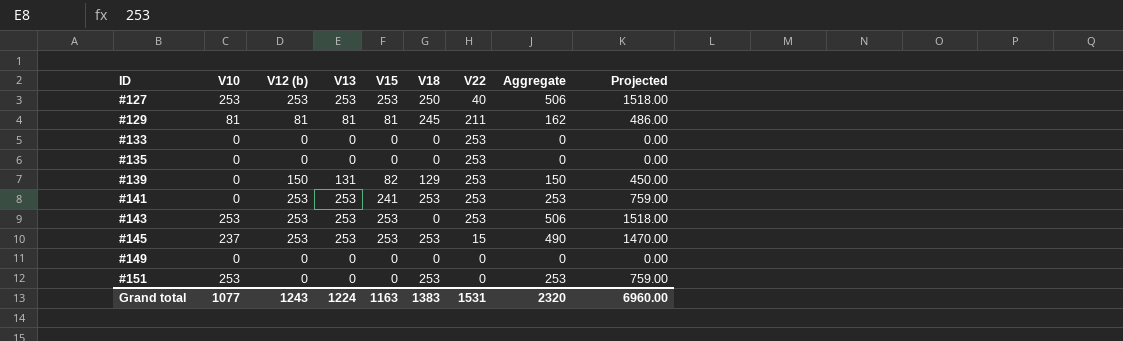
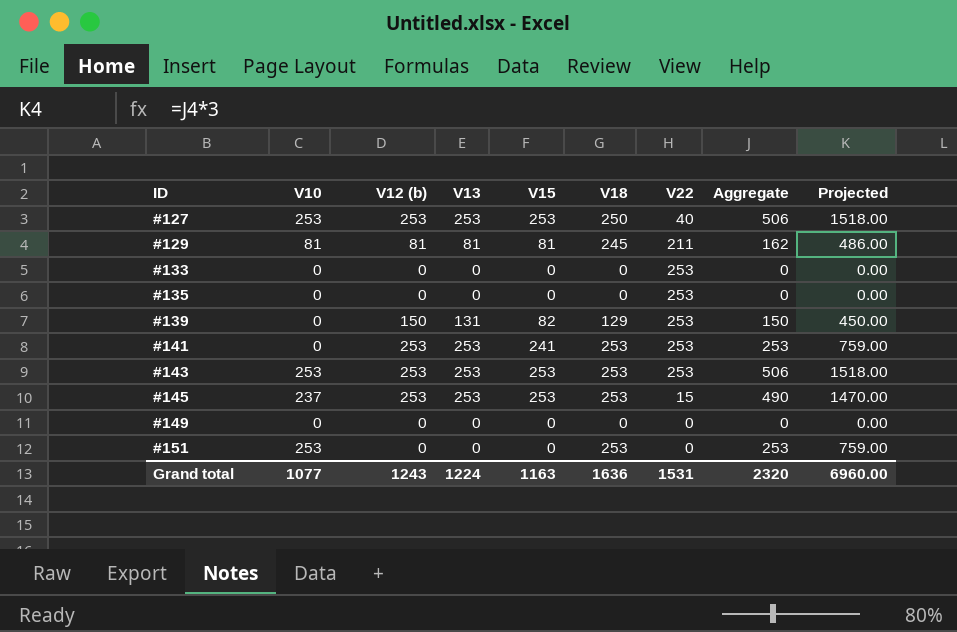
#143 | V18: 0 -> 253
Grand total | V18: 1383 -> 1636

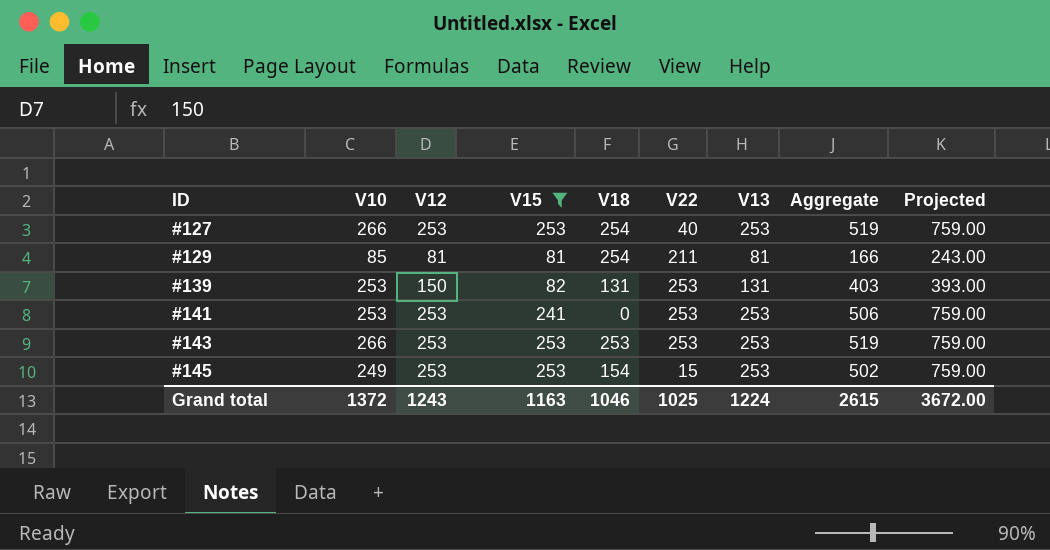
filter: none -> V15 != 0
column name: V12 (b) -> V12
column V13 | position: 4 -> 7
column Projected | formula: [Aggregate] * 3 -> [V13] * 3
#127 | V10: 253 -> 266
#127 | V18: 250 -> 254
#127 | Aggregate: 506 -> 519
#129 | V10: 81 -> 85
#129 | V18: 245 -> 254
#129 | Aggregate: 162 -> 166
#139 | V10: 0 -> 253
#139 | V18: 129 -> 131
#139 | Aggregate: 150 -> 403
#141 | V10: 0 -> 253
#141 | V18: 253 -> 0
#141 | Aggregate: 253 -> 506
#143 | V10: 253 -> 266
#143 | Aggregate: 506 -> 519
#145 | V10: 237 -> 249
#145 | V18: 253 -> 154
#145 | Aggregate: 490 -> 502
Grand total | V10: 1077 -> 1372
Grand total | V18: 1636 -> 1046
Grand total | V22: 1531 -> 1025
Grand total | Aggregate: 2320 -> 2615
Grand total | Projected: 6960.00 -> 3672.00

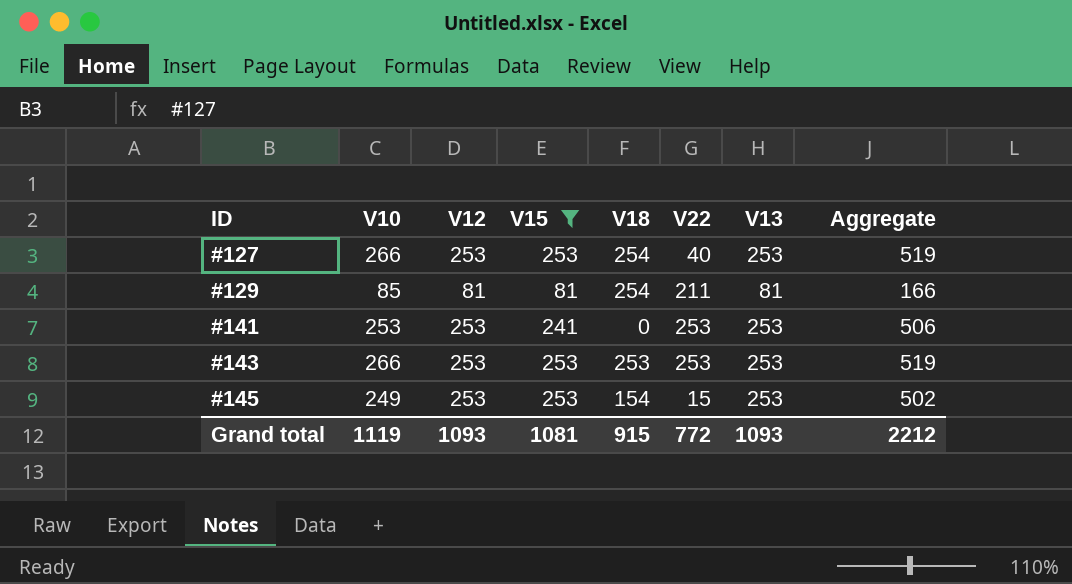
column Projected | formula: [V13] * 3 -> none
row #139: 253 | 150 | 82 | 131 | 253 | 131 | 403 | 393.00 -> none
Grand total | V10: 1372 -> 1119
Grand total | V12: 1243 -> 1093
Grand total | V15: 1163 -> 1081
Grand total | V18: 1046 -> 915
Grand total | V22: 1025 -> 772
Grand total | V13: 1224 -> 1093
Grand total | Aggregate: 2615 -> 2212

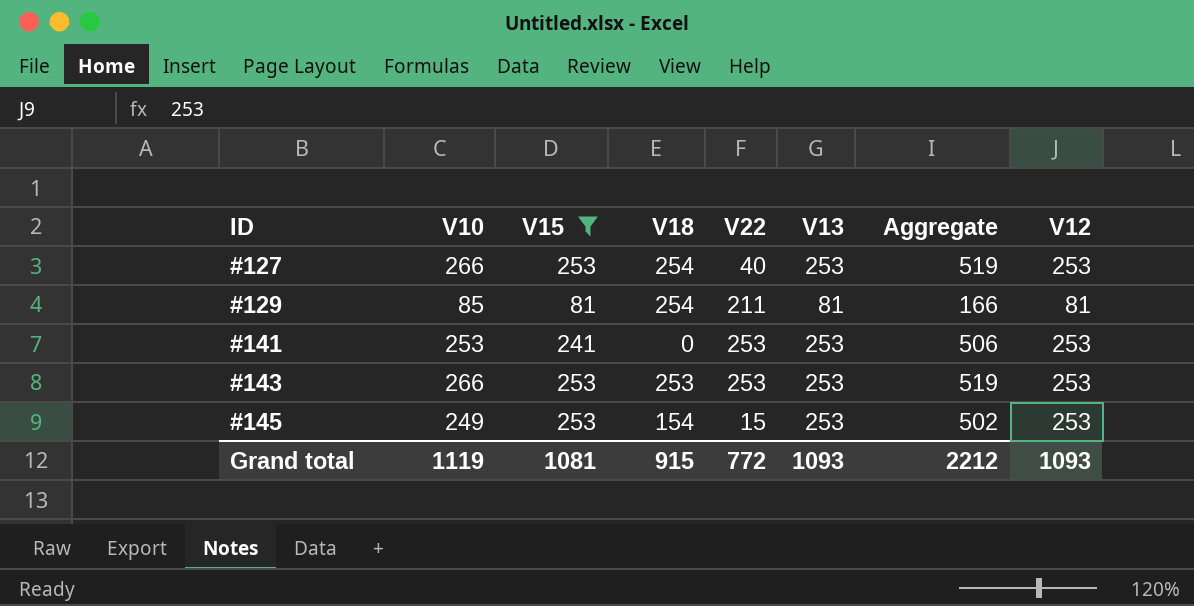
column V12 | position: 3 -> 8

